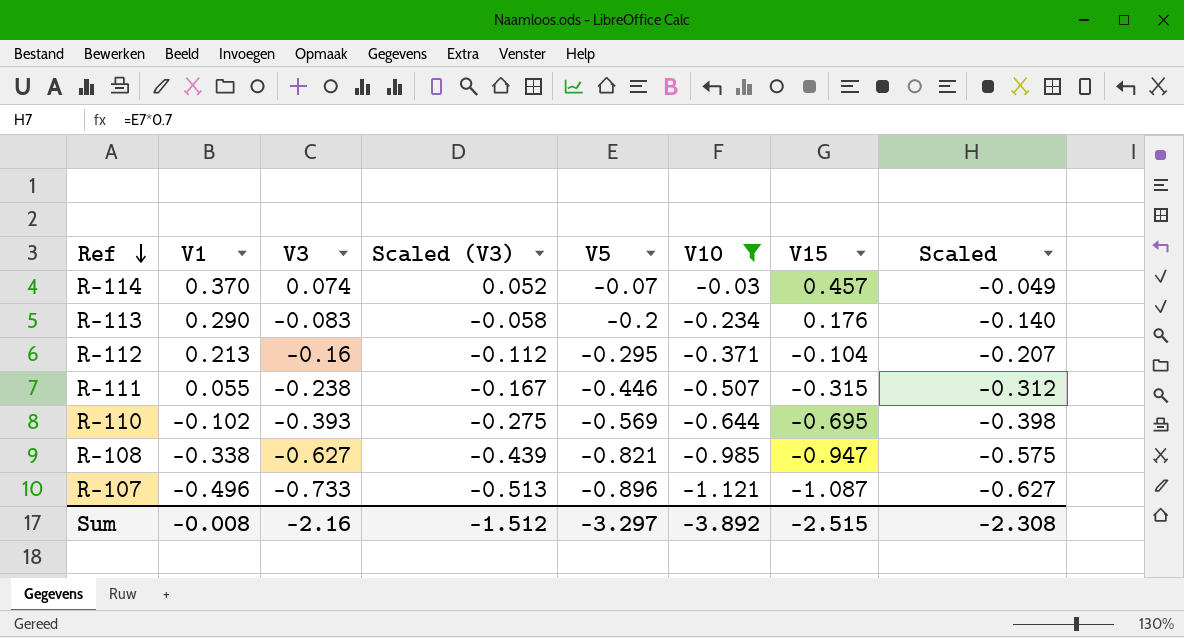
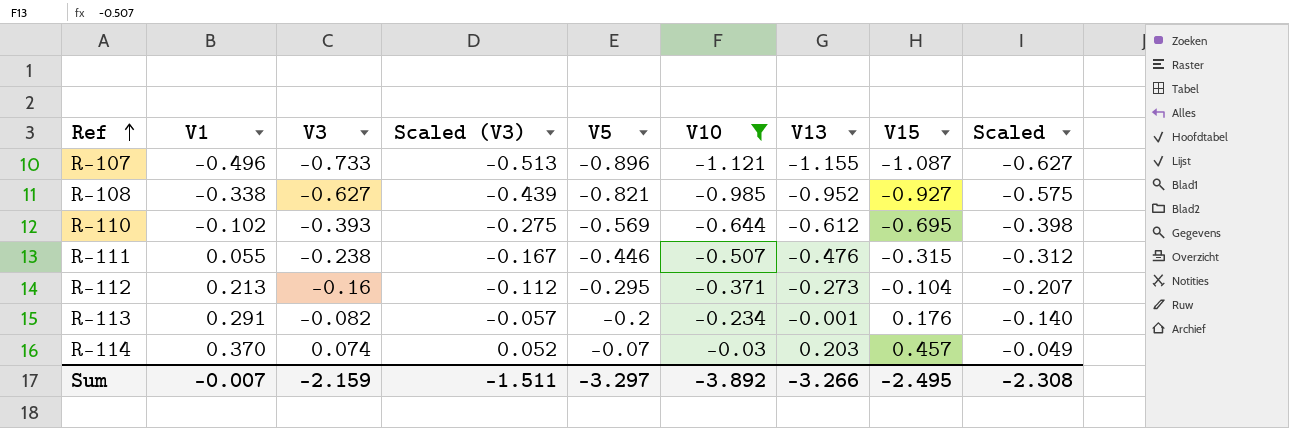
row order: Ref descending -> Ref ascending
column V13 | position: none -> 7
R-108 | V15: -0.947 -> -0.927
R-113 | V1: 0.290 -> 0.291
R-113 | V3: -0.083 -> -0.082
R-113 | Scaled (V3): -0.058 -> -0.057
Sum | V1: -0.008 -> -0.007
Sum | V3: -2.16 -> -2.159
Sum | Scaled (V3): -1.512 -> -1.511
Sum | V15: -2.515 -> -2.495

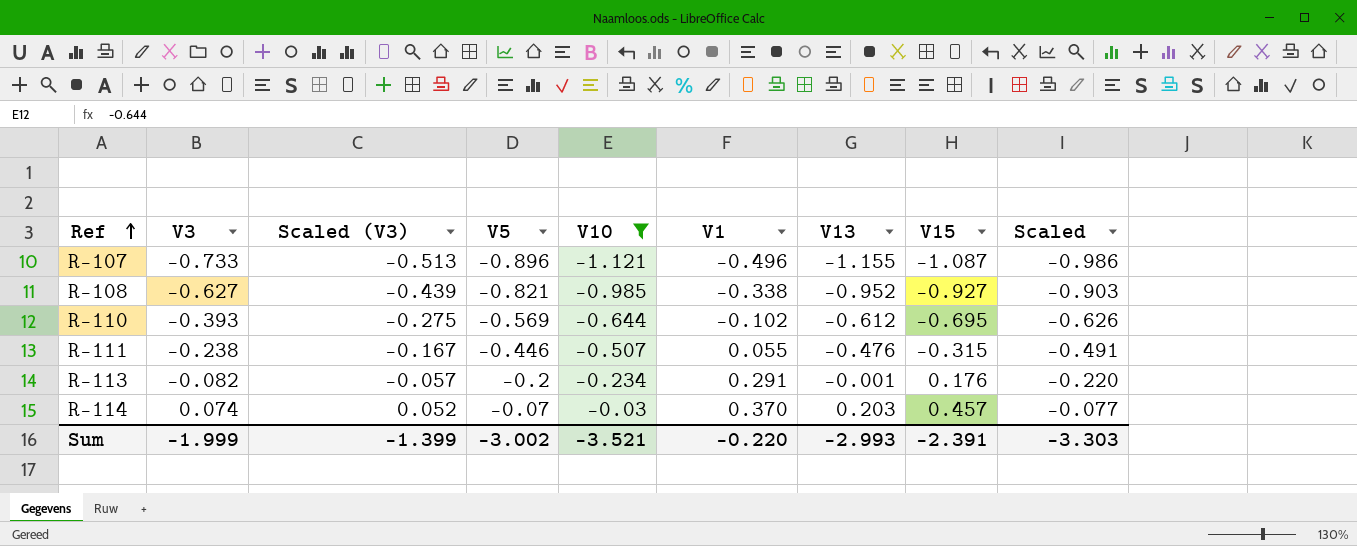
column V1 | position: 2 -> 6
column Scaled | formula: [V5] * 0.7 -> [V5] * 1.1
row R-112: 0.213 | -0.16 | -0.112 | -0.295 | -0.371 | -0.273 | -0.104 | -0.207 -> none
Sum | V3: -2.159 -> -1.999
Sum | Scaled (V3): -1.511 -> -1.399
Sum | V5: -3.297 -> -3.002
Sum | V10: -3.892 -> -3.521
Sum | V1: -0.007 -> -0.220
Sum | V13: -3.266 -> -2.993
Sum | V15: -2.495 -> -2.391
Sum | Scaled: -2.308 -> -3.303

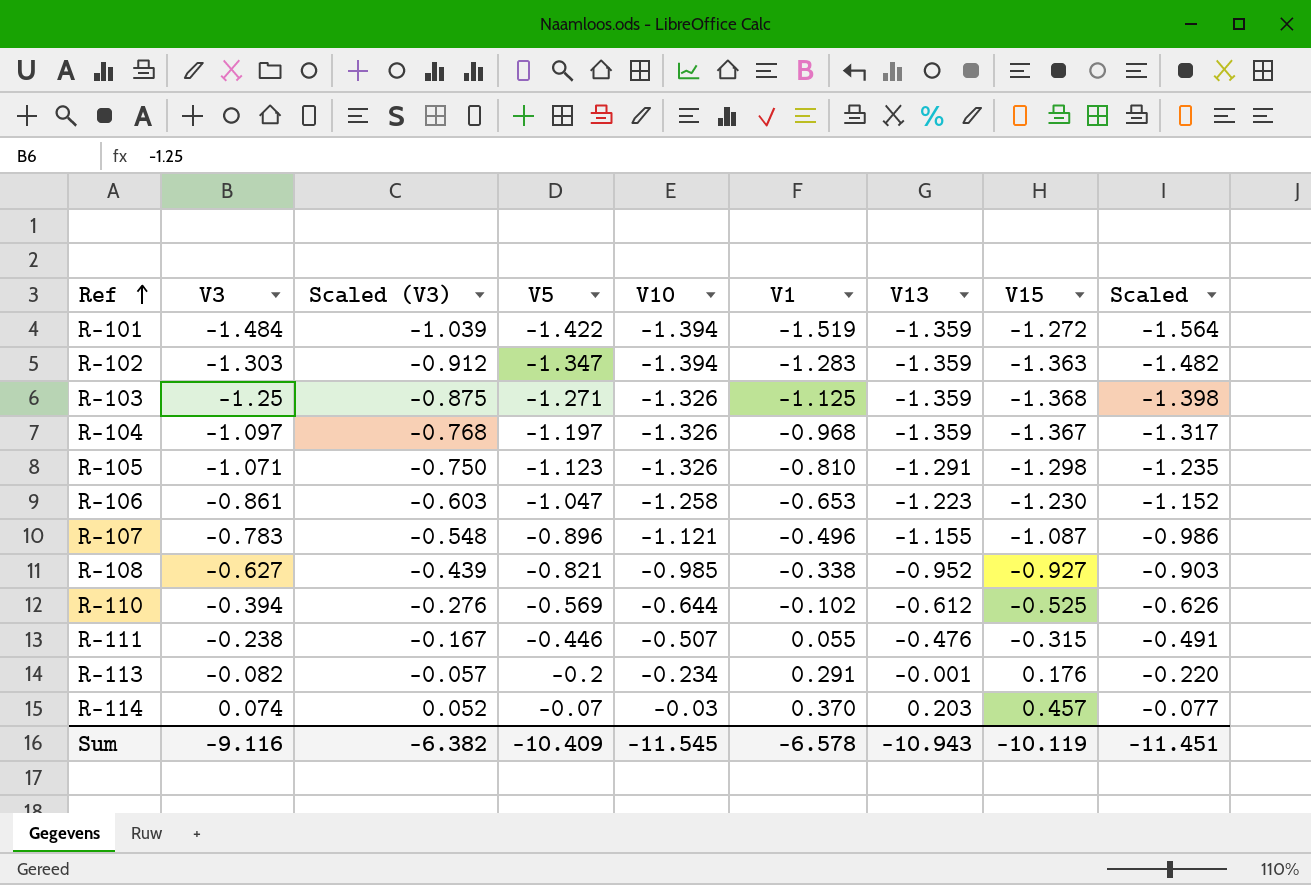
filter: V10 >= -1.121 -> none
R-107 | V3: -0.733 -> -0.783
R-107 | Scaled (V3): -0.513 -> -0.548
R-110 | V3: -0.393 -> -0.394
R-110 | Scaled (V3): -0.275 -> -0.276
R-110 | V15: -0.695 -> -0.525
Sum | V3: -1.999 -> -9.116
Sum | Scaled (V3): -1.399 -> -6.382
Sum | V5: -3.002 -> -10.409
Sum | V10: -3.521 -> -11.545
Sum | V1: -0.220 -> -6.578
Sum | V13: -2.993 -> -10.943
Sum | V15: -2.391 -> -10.119
Sum | Scaled: -3.303 -> -11.451

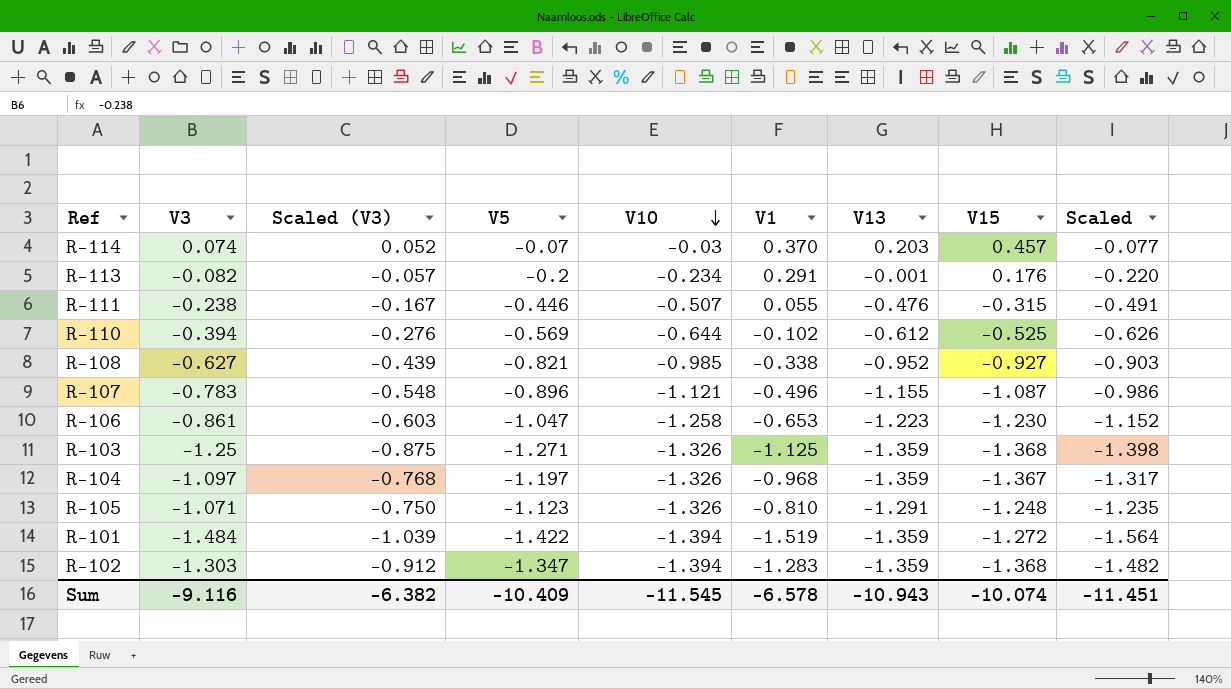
row order: Ref ascending -> V10 descending
R-105 | V15: -1.298 -> -1.248
R-102 | V15: -1.363 -> -1.368
Sum | V15: -10.119 -> -10.074

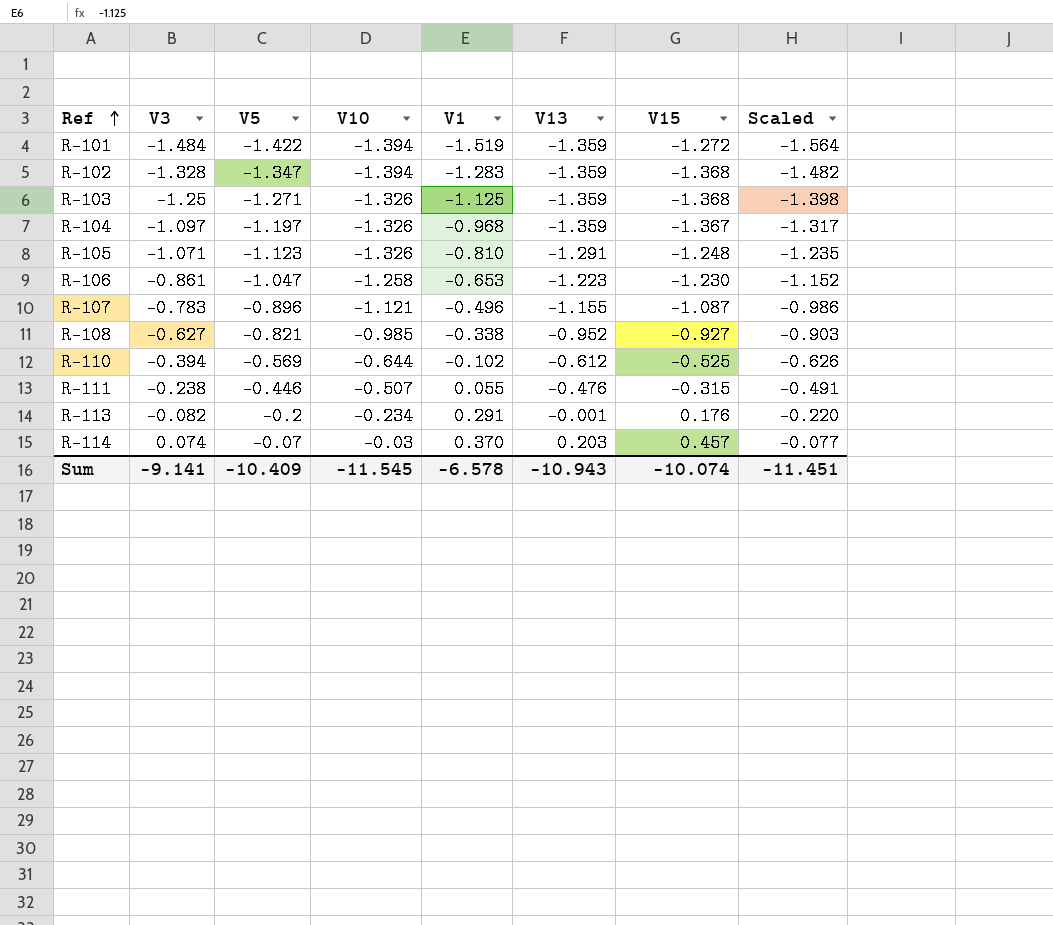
row order: V10 descending -> Ref ascending
column Scaled (V3) | formula: [V3] * 0.7 -> none
R-102 | V3: -1.303 -> -1.328
Sum | V3: -9.116 -> -9.141

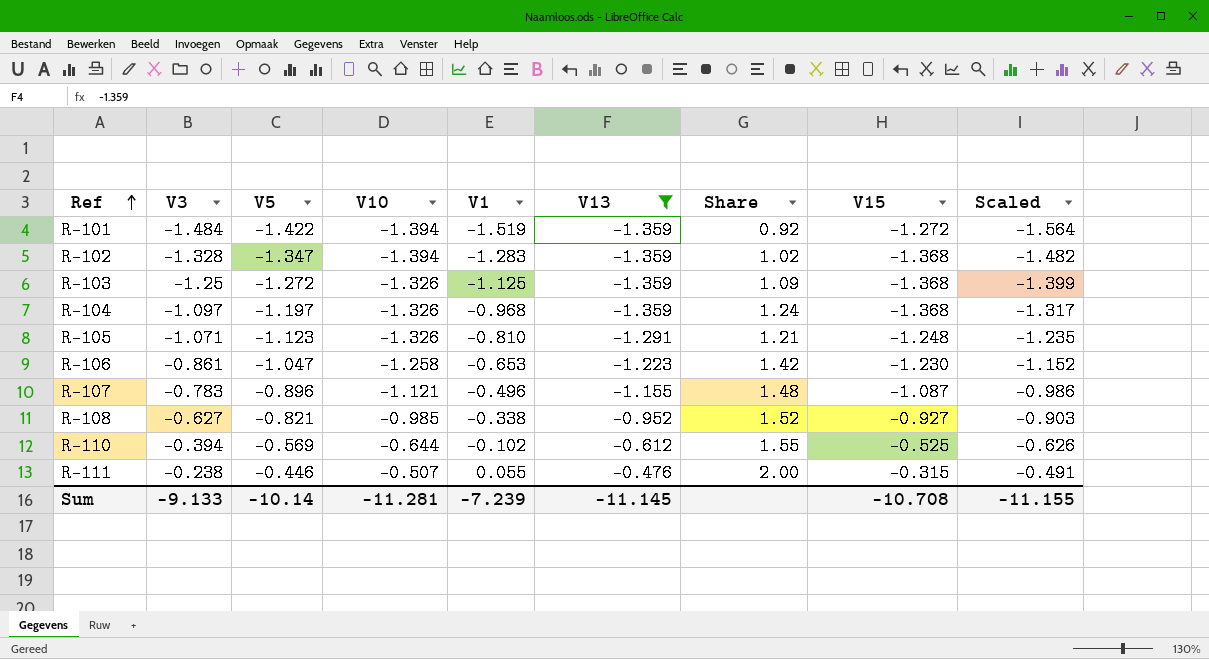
filter: none -> V13 <= -0.476
column Share | formula: none -> [V13] / [V3]
R-103 | V5: -1.271 -> -1.272
R-103 | Scaled: -1.398 -> -1.399
R-104 | V15: -1.367 -> -1.368
Sum | V3: -9.141 -> -9.133
Sum | V5: -10.409 -> -10.14
Sum | V10: -11.545 -> -11.281
Sum | V1: -6.578 -> -7.239
Sum | V13: -10.943 -> -11.145
Sum | V15: -10.074 -> -10.708
Sum | Scaled: -11.451 -> -11.155

